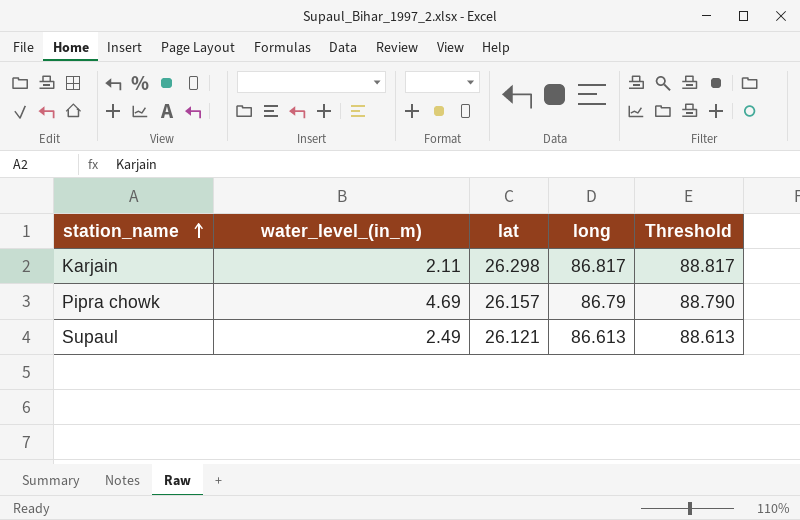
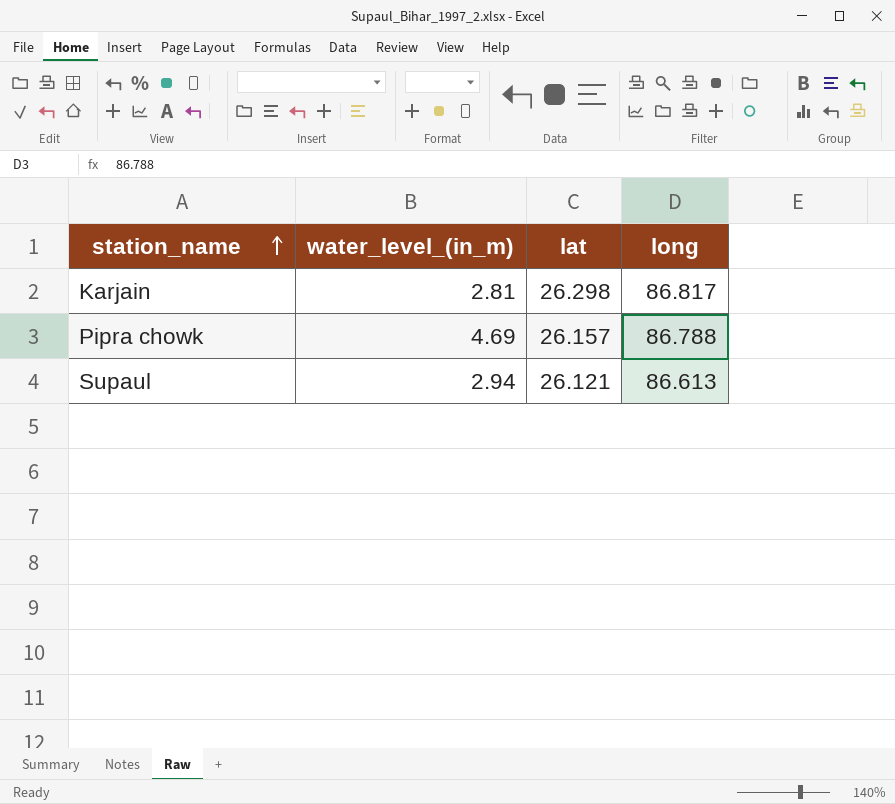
column Threshold | formula: [long] + 2 -> none
Karjain | water_level_(in_m): 2.11 -> 2.81
Pipra chowk | long: 86.79 -> 86.788
Supaul | water_level_(in_m): 2.49 -> 2.94

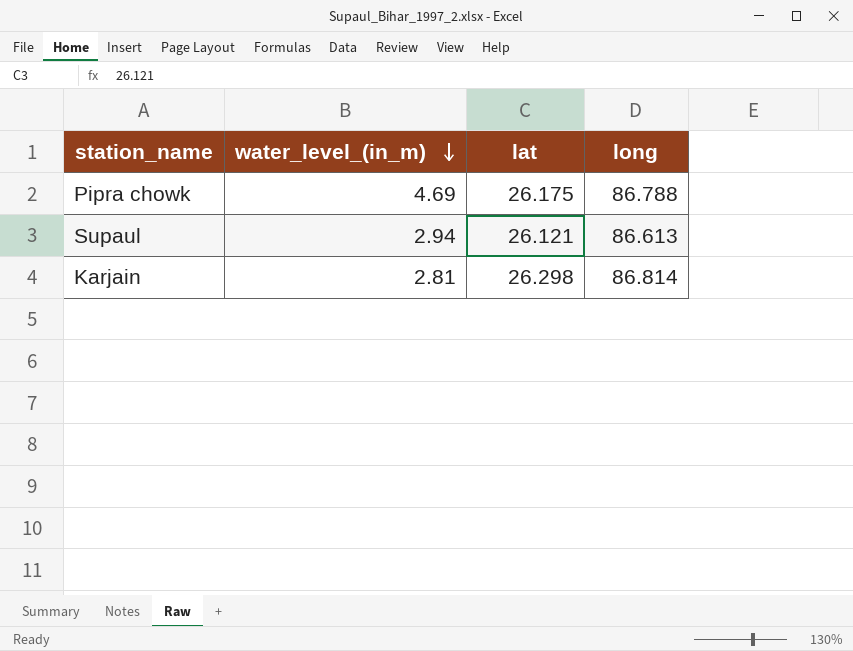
row order: station_name ascending -> water_level_(in_m) descending
Pipra chowk | lat: 26.157 -> 26.175
Karjain | long: 86.817 -> 86.814

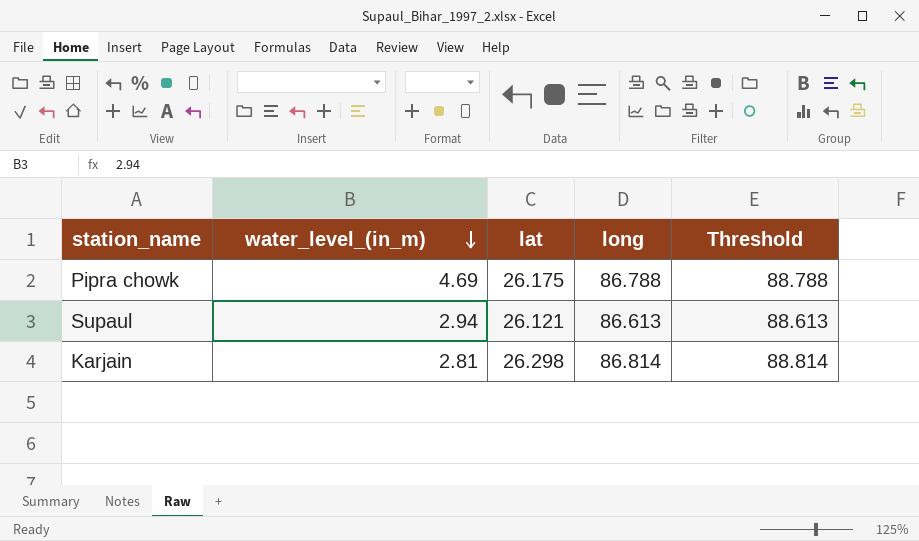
column Threshold | formula: none -> [long] + 2

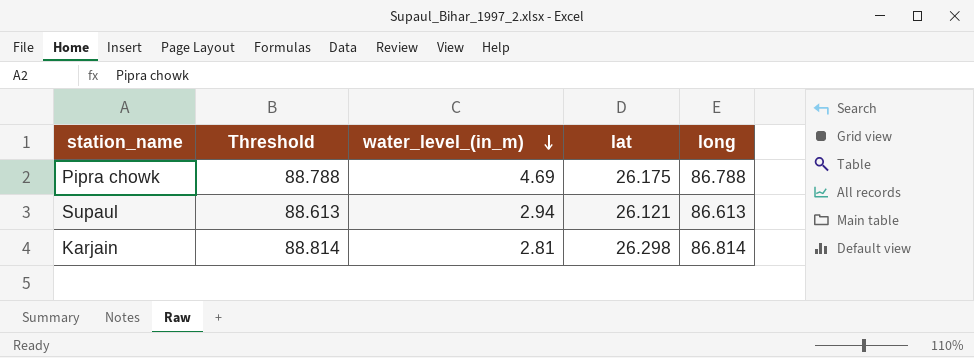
column Threshold | position: 5 -> 2

